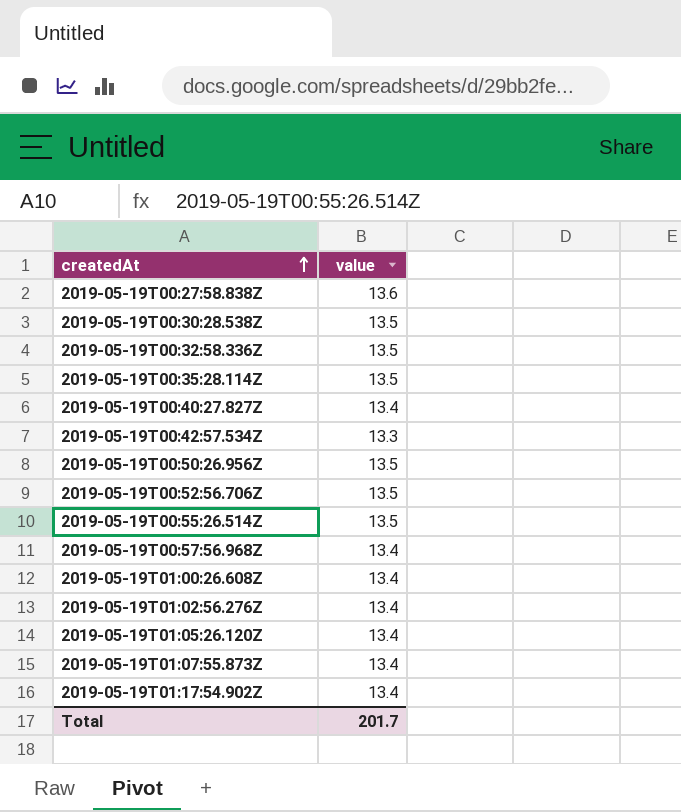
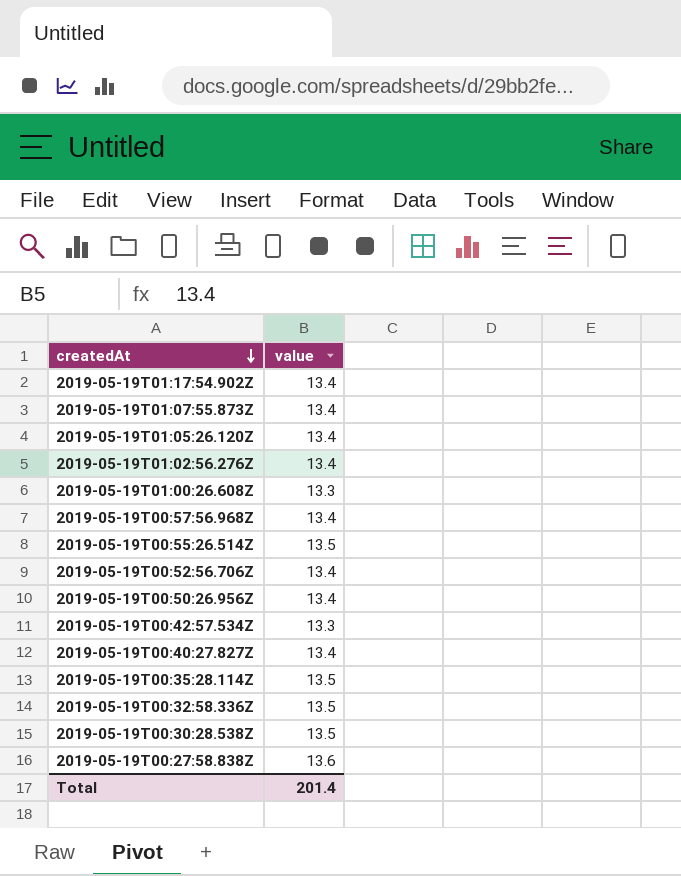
row order: createdAt ascending -> createdAt descending
2019-05-19T01:00:26.608Z | value: 13.4 -> 13.3
2019-05-19T00:52:56.706Z | value: 13.5 -> 13.4
2019-05-19T00:50:26.956Z | value: 13.5 -> 13.4
Total | value: 201.7 -> 201.4

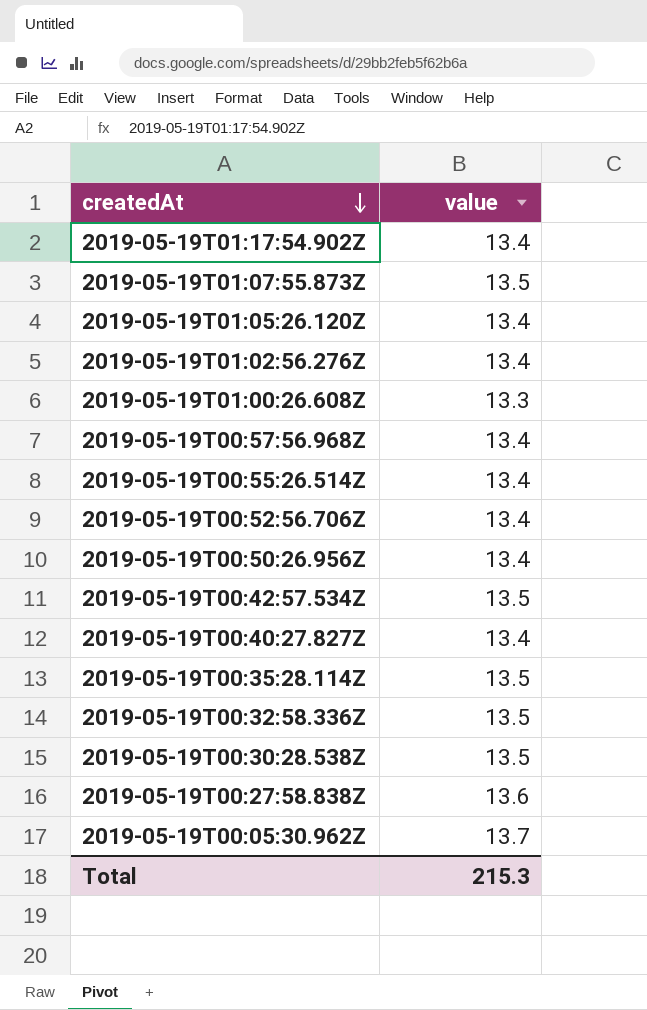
2019-05-19T01:07:55.873Z | value: 13.4 -> 13.5
2019-05-19T00:55:26.514Z | value: 13.5 -> 13.4
2019-05-19T00:42:57.534Z | value: 13.3 -> 13.5
row 2019-05-19T00:05:30.962Z: none -> 13.7
Total | value: 201.4 -> 215.3

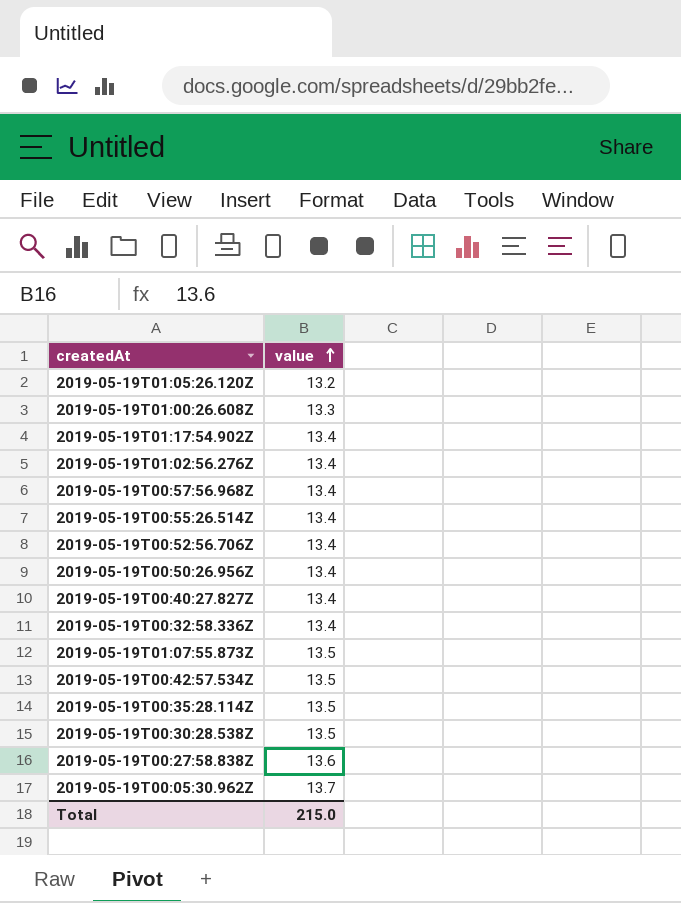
row order: createdAt descending -> value ascending
2019-05-19T01:05:26.120Z | value: 13.4 -> 13.2
2019-05-19T00:32:58.336Z | value: 13.5 -> 13.4
Total | value: 215.3 -> 215.0

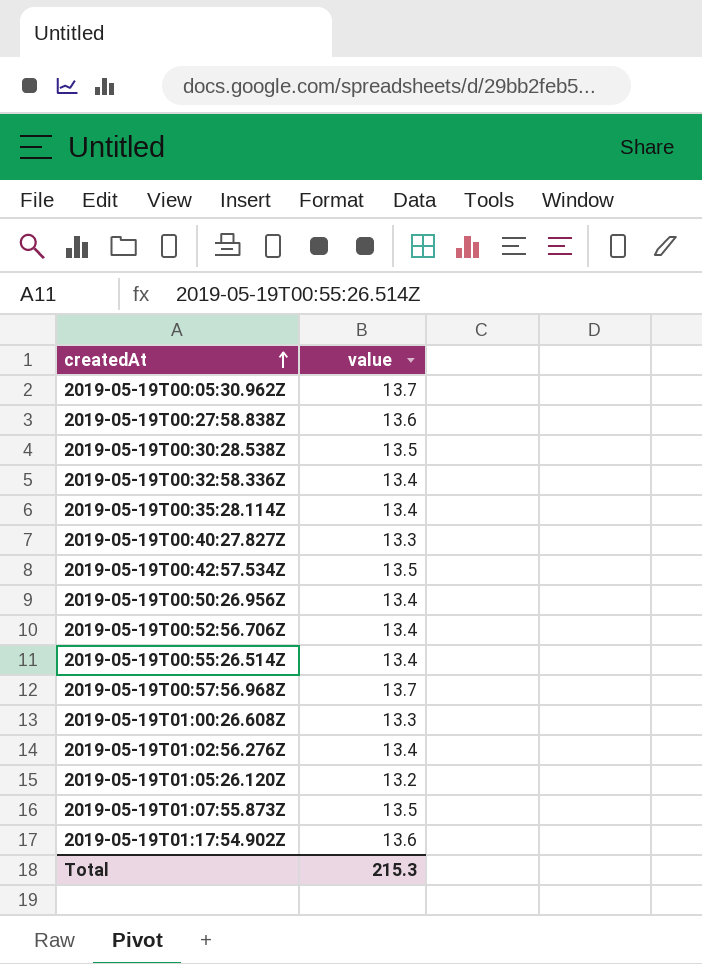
row order: value ascending -> createdAt ascending
2019-05-19T00:35:28.114Z | value: 13.5 -> 13.4
2019-05-19T00:40:27.827Z | value: 13.4 -> 13.3
2019-05-19T00:57:56.968Z | value: 13.4 -> 13.7
2019-05-19T01:17:54.902Z | value: 13.4 -> 13.6
Total | value: 215.0 -> 215.3

